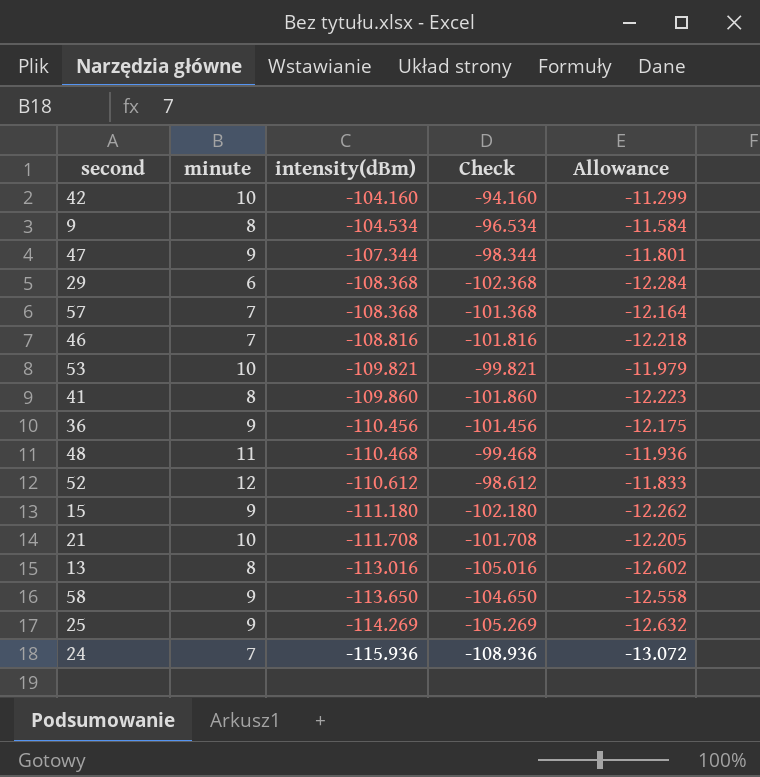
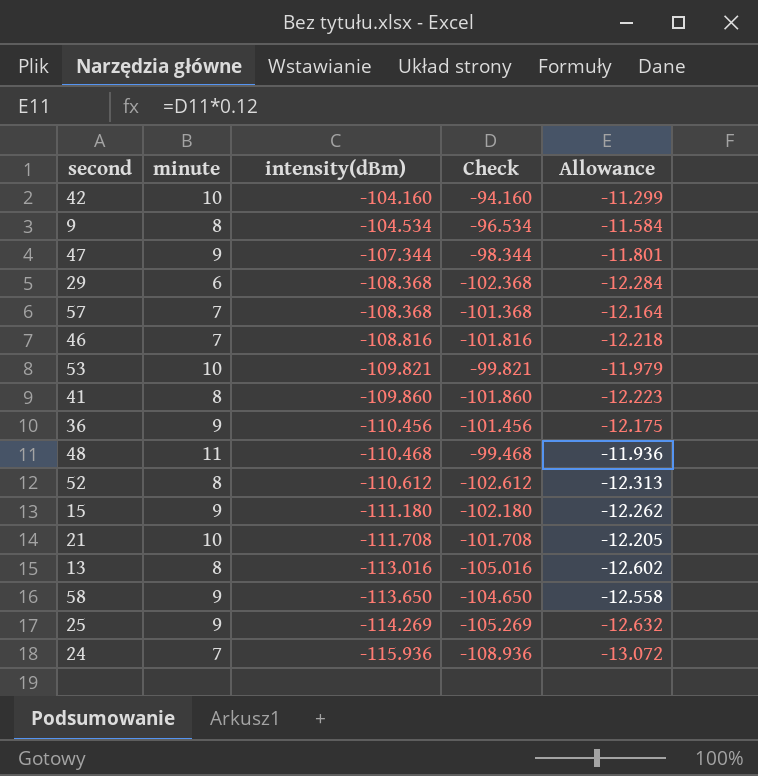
52 | minute: 12 -> 8
52 | Check: -98.612 -> -102.612
52 | Allowance: -11.833 -> -12.313

